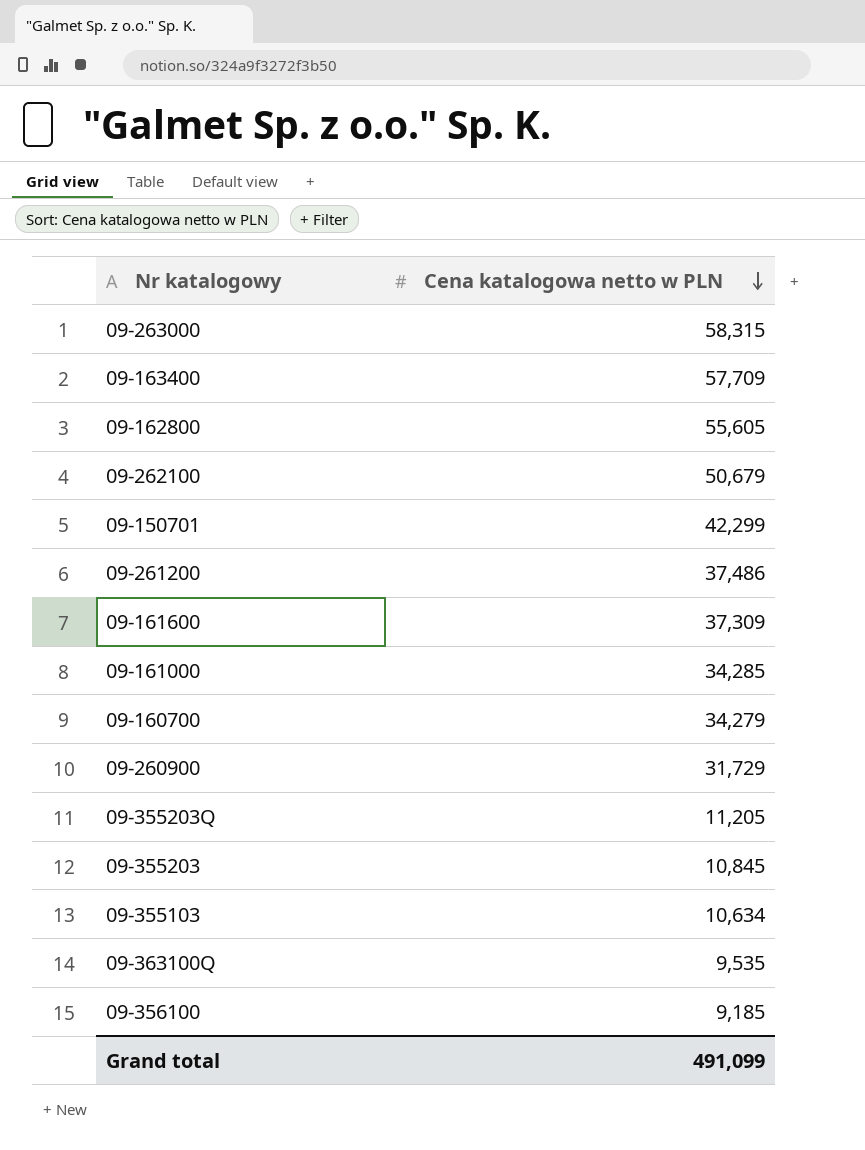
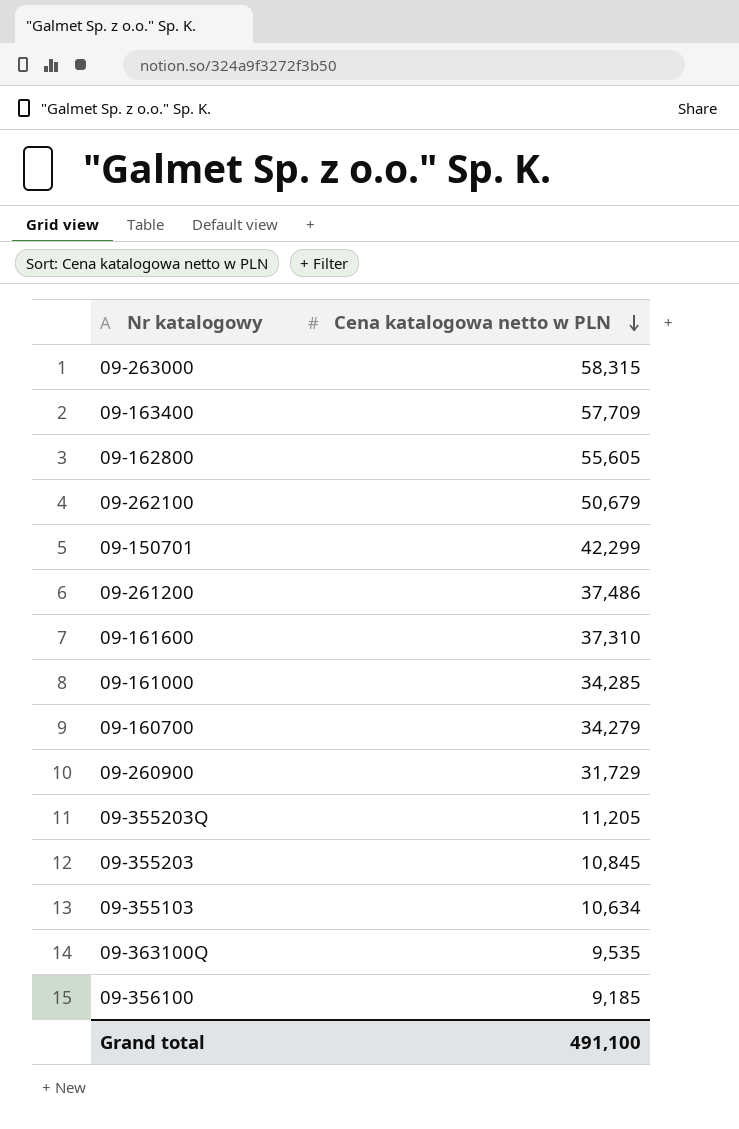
09-161600 | Cena katalogowa netto w PLN: 37,309 -> 37,310
Grand total | Cena katalogowa netto w PLN: 491,099 -> 491,100

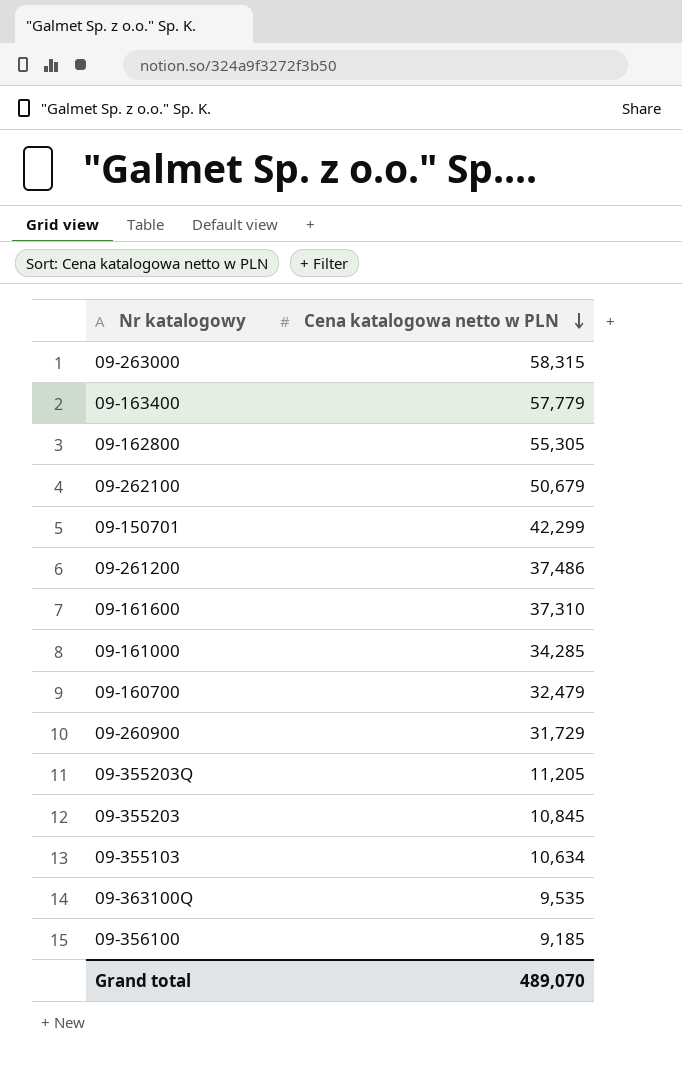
09-163400 | Cena katalogowa netto w PLN: 57,709 -> 57,779
09-162800 | Cena katalogowa netto w PLN: 55,605 -> 55,305
09-160700 | Cena katalogowa netto w PLN: 34,279 -> 32,479
Grand total | Cena katalogowa netto w PLN: 491,100 -> 489,070

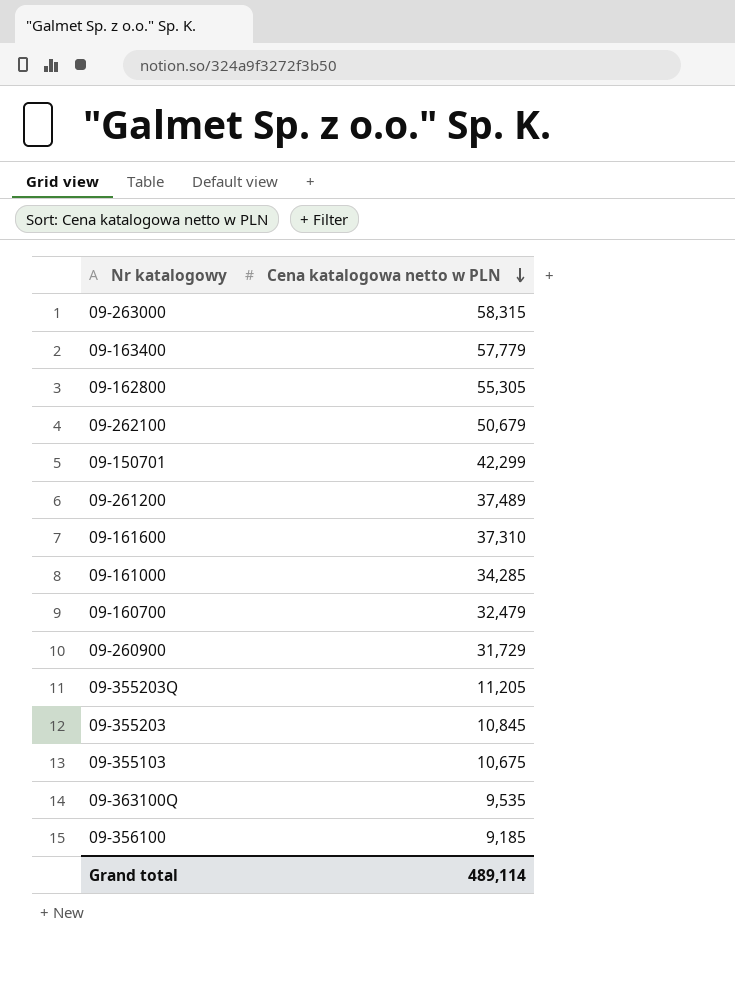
09-261200 | Cena katalogowa netto w PLN: 37,486 -> 37,489
09-355103 | Cena katalogowa netto w PLN: 10,634 -> 10,675
Grand total | Cena katalogowa netto w PLN: 489,070 -> 489,114

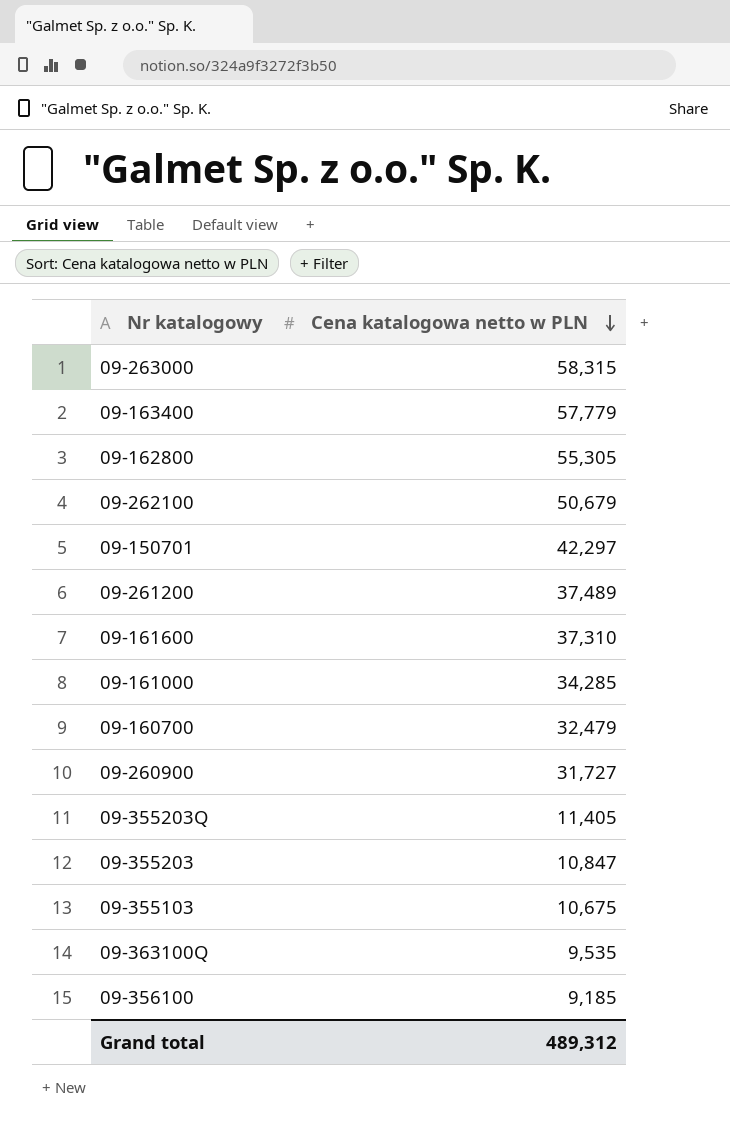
09-150701 | Cena katalogowa netto w PLN: 42,299 -> 42,297
09-260900 | Cena katalogowa netto w PLN: 31,729 -> 31,727
09-355203Q | Cena katalogowa netto w PLN: 11,205 -> 11,405
09-355203 | Cena katalogowa netto w PLN: 10,845 -> 10,847
Grand total | Cena katalogowa netto w PLN: 489,114 -> 489,312

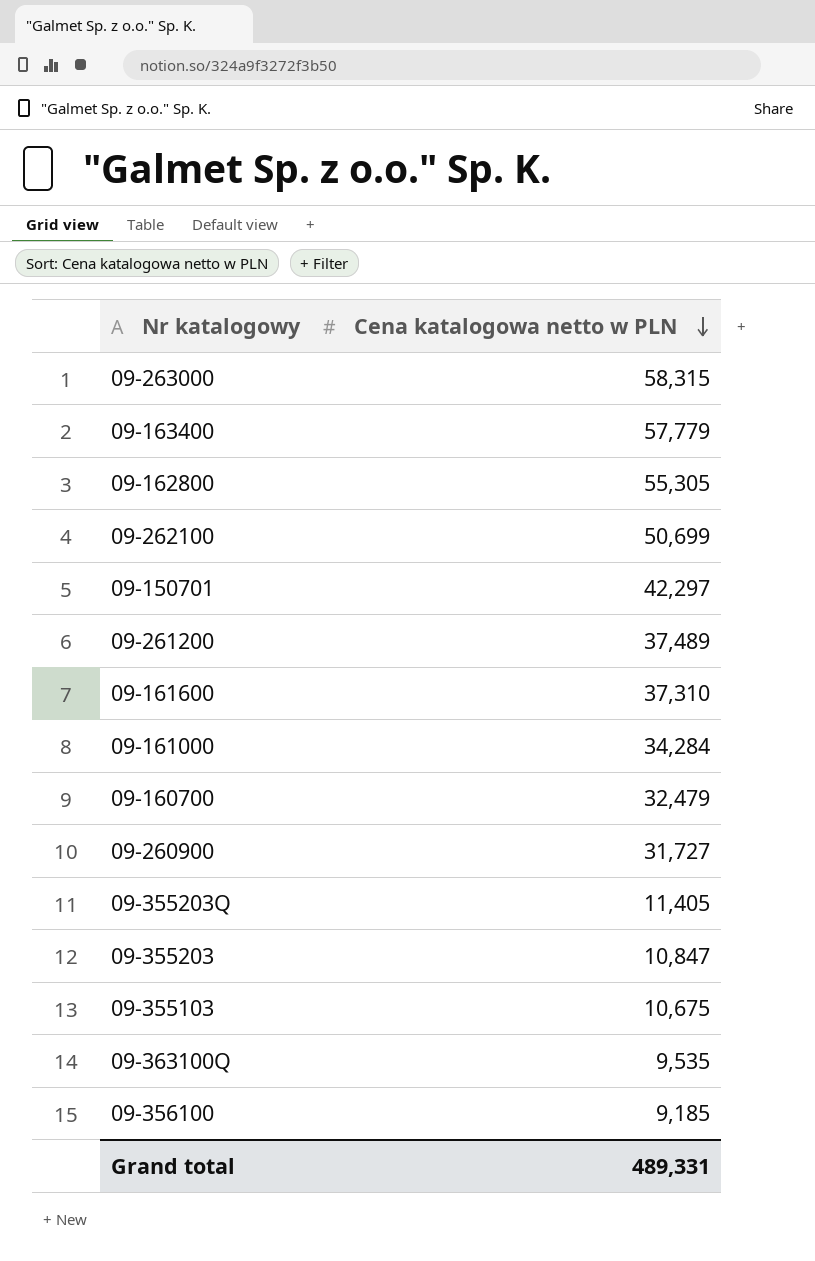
09-262100 | Cena katalogowa netto w PLN: 50,679 -> 50,699
09-161000 | Cena katalogowa netto w PLN: 34,285 -> 34,284
Grand total | Cena katalogowa netto w PLN: 489,312 -> 489,331

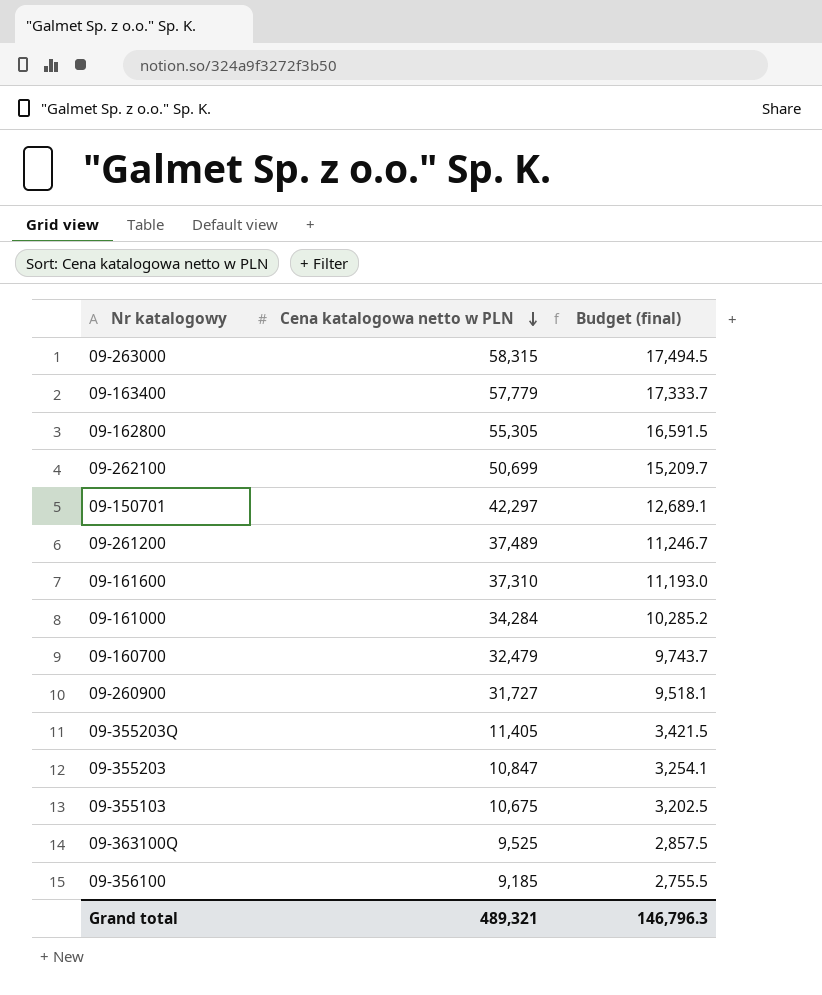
column Budget (final) | formula: none -> [Cena katalogowa netto w PLN] * 0.3
09-363100Q | Cena katalogowa netto w PLN: 9,535 -> 9,525
Grand total | Cena katalogowa netto w PLN: 489,331 -> 489,321

